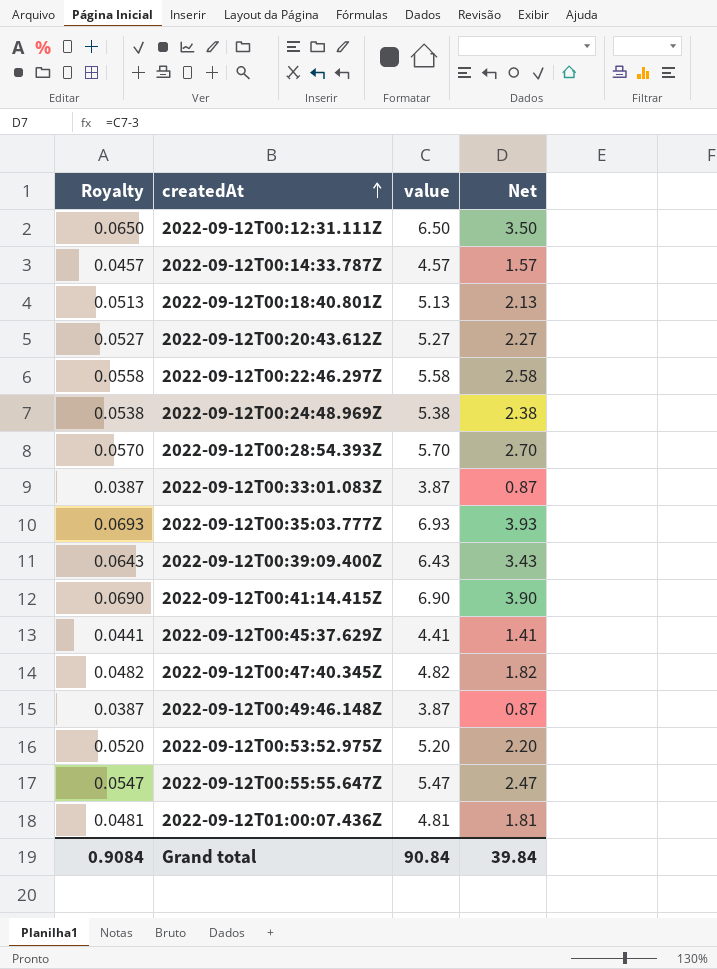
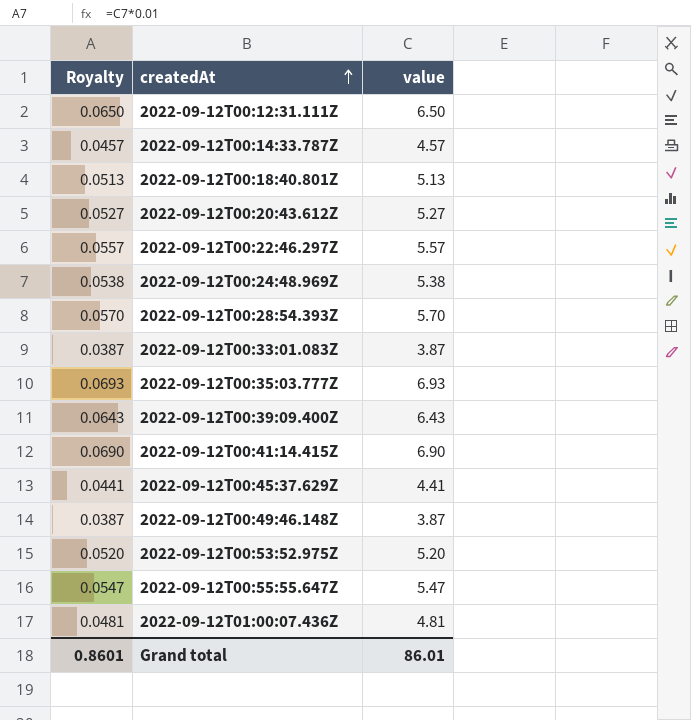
column Net | formula: [value] - 3 -> none
row 2022-09-12T00:47:40.345Z: 0.0482 | 4.82 | 1.82 -> none
2022-09-12T00:22:46.297Z | Royalty: 0.0558 -> 0.0557
2022-09-12T00:22:46.297Z | value: 5.58 -> 5.57
Grand total | Royalty: 0.9084 -> 0.8601
Grand total | value: 90.84 -> 86.01

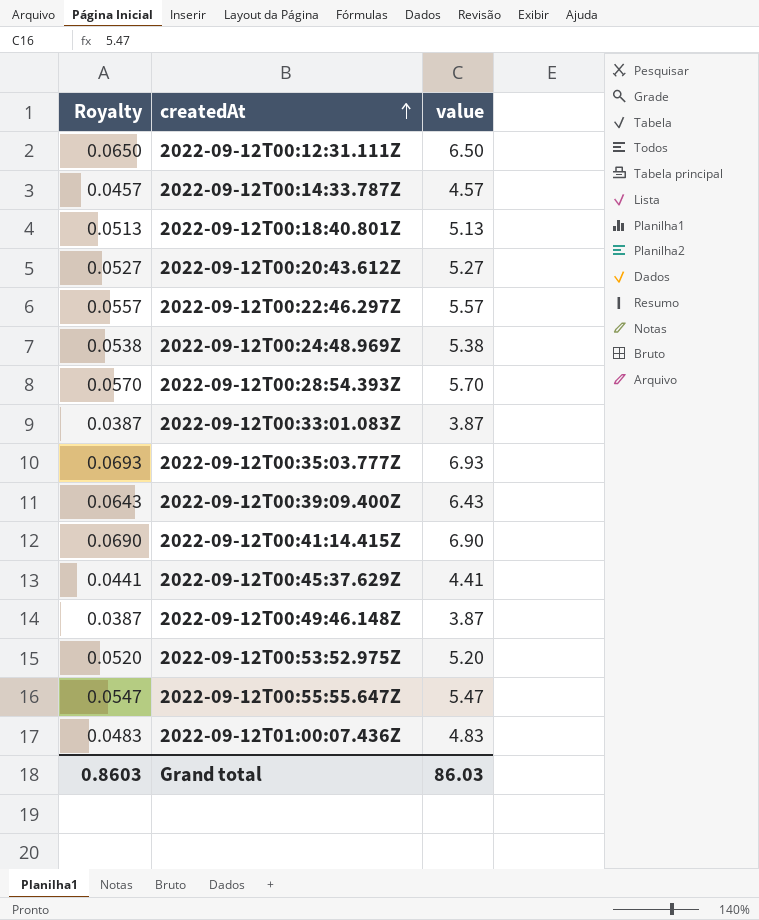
2022-09-12T01:00:07.436Z | Royalty: 0.0481 -> 0.0483
2022-09-12T01:00:07.436Z | value: 4.81 -> 4.83
Grand total | Royalty: 0.8601 -> 0.8603
Grand total | value: 86.01 -> 86.03

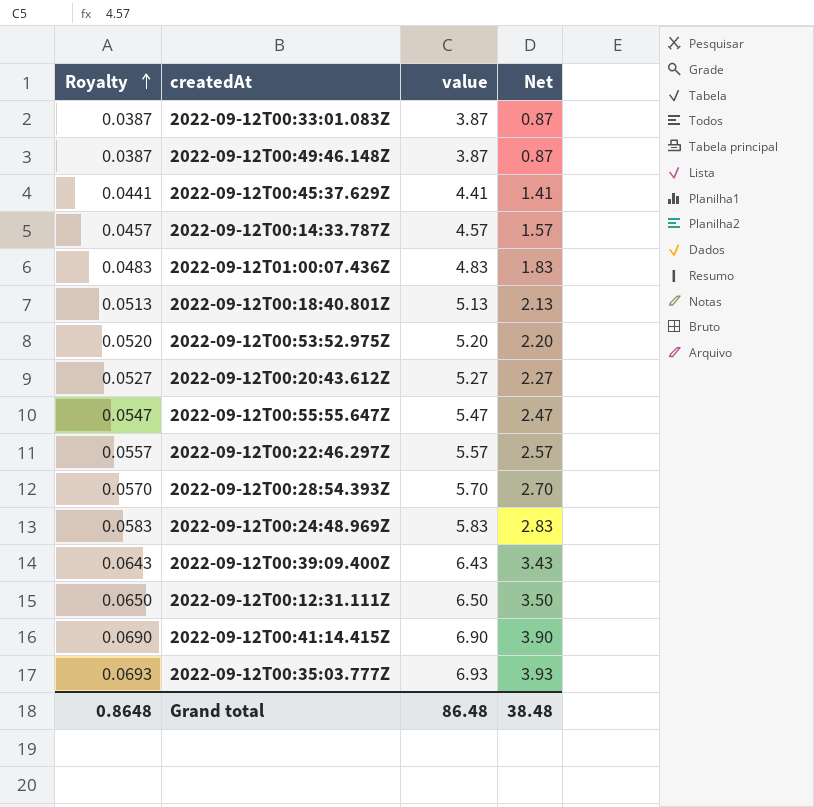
row order: createdAt ascending -> Royalty ascending
column Net | formula: none -> [value] - 3
2022-09-12T00:24:48.969Z | Royalty: 0.0538 -> 0.0583
2022-09-12T00:24:48.969Z | value: 5.38 -> 5.83
Grand total | Royalty: 0.8603 -> 0.8648
Grand total | value: 86.03 -> 86.48

